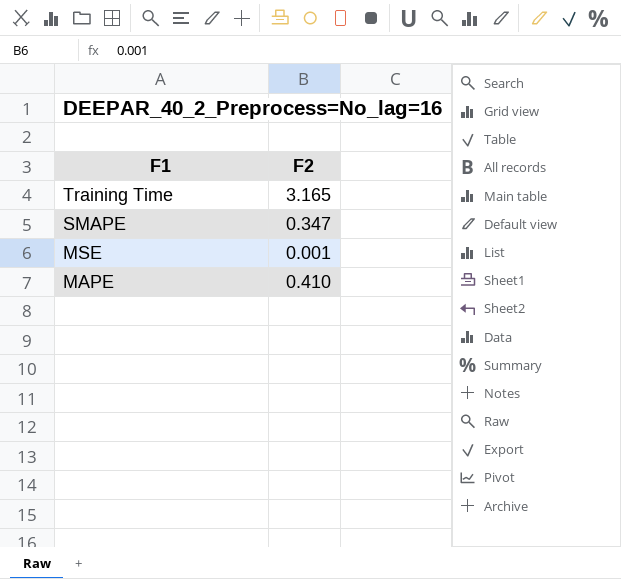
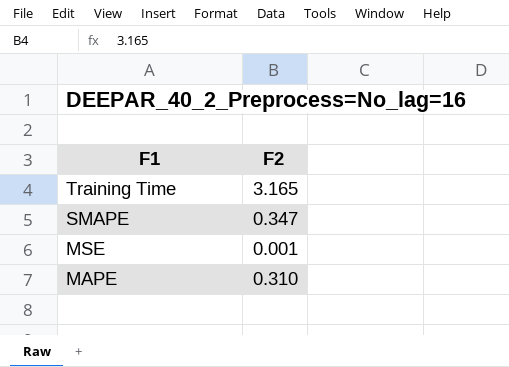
MAPE | F2: 0.410 -> 0.310

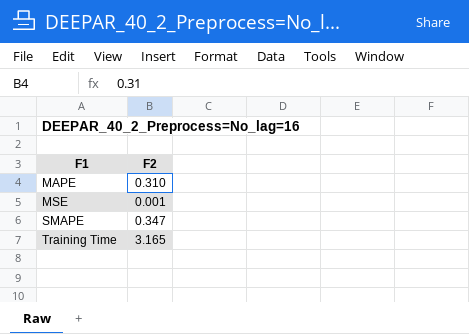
row order: F1 descending -> F1 ascending

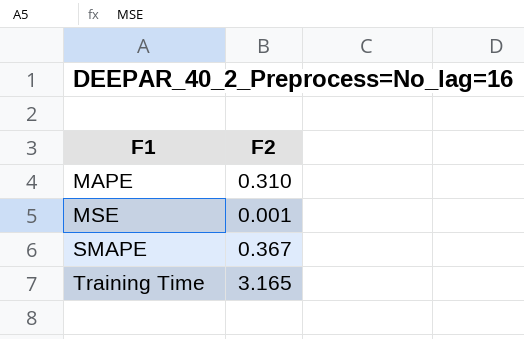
SMAPE | F2: 0.347 -> 0.367

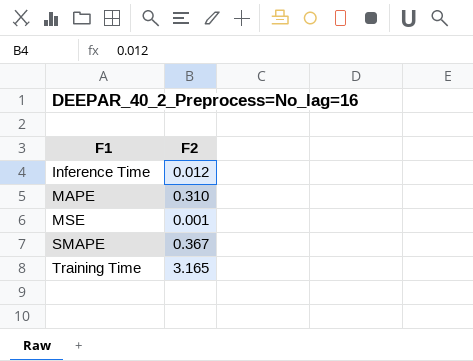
row Inference Time: none -> 0.012

